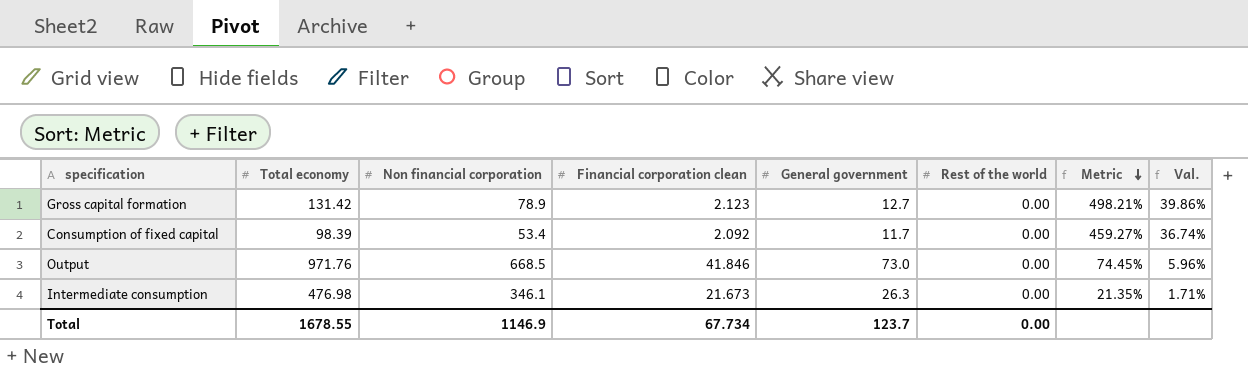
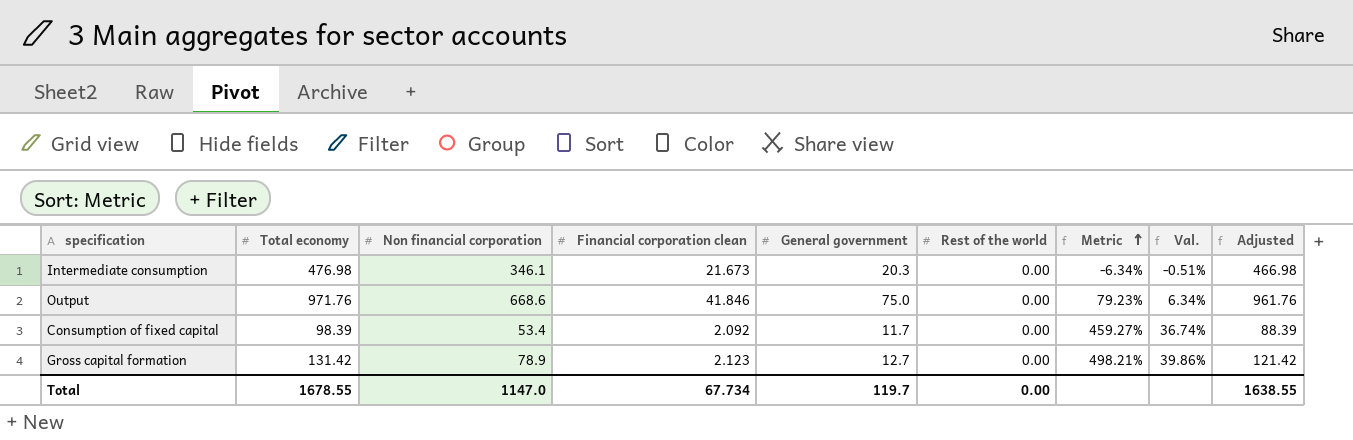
row order: Metric descending -> Metric ascending
column Adjusted | formula: none -> [Total economy] - 10
Intermediate consumption | General government: 26.3 -> 20.3
Intermediate consumption | Metric: 21.35% -> -6.34%
Intermediate consumption | Val.: 1.71% -> -0.51%
Output | Non financial corporation: 668.5 -> 668.6
Output | General government: 73.0 -> 75.0
Output | Metric: 74.45% -> 79.23%
Output | Val.: 5.96% -> 6.34%
Total | Non financial corporation: 1146.9 -> 1147.0
Total | General government: 123.7 -> 119.7

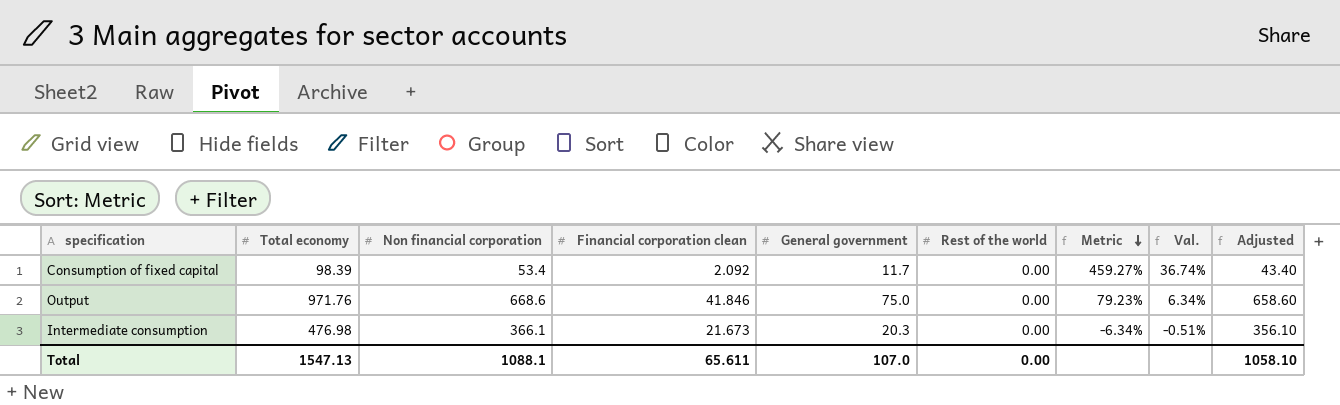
row order: Metric ascending -> Metric descending
column Adjusted | formula: [Total economy] - 10 -> [Non financial corporation] - 10
row Gross capital formation: 131.42 | 78.9 | 2.123 | 12.7 | 0.00 | 498.21% | 39.86% | 121.42 -> none
Intermediate consumption | Non financial corporation: 346.1 -> 366.1
Total | Total economy: 1678.55 -> 1547.13
Total | Non financial corporation: 1147.0 -> 1088.1
Total | Financial corporation clean: 67.734 -> 65.611
Total | General government: 119.7 -> 107.0
Total | Adjusted: 1638.55 -> 1058.10

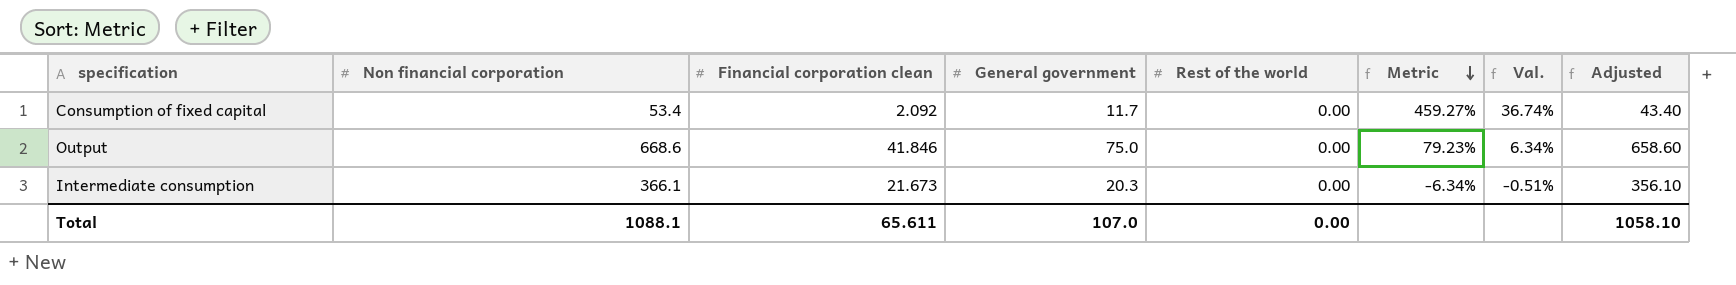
column Total economy | position: 2 -> none

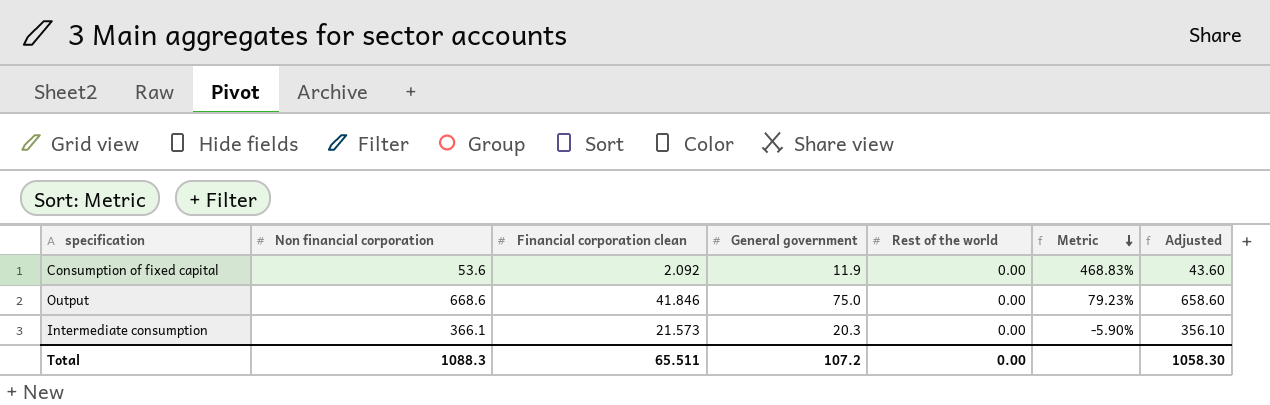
column Val. | formula: [Metric] * 0.08 -> none
Consumption of fixed capital | Non financial corporation: 53.4 -> 53.6
Consumption of fixed capital | General government: 11.7 -> 11.9
Consumption of fixed capital | Metric: 459.27% -> 468.83%
Consumption of fixed capital | Adjusted: 43.40 -> 43.60
Intermediate consumption | Financial corporation clean: 21.673 -> 21.573
Intermediate consumption | Metric: -6.34% -> -5.90%
Total | Non financial corporation: 1088.1 -> 1088.3
Total | Financial corporation clean: 65.611 -> 65.511
Total | General government: 107.0 -> 107.2
Total | Adjusted: 1058.10 -> 1058.30

